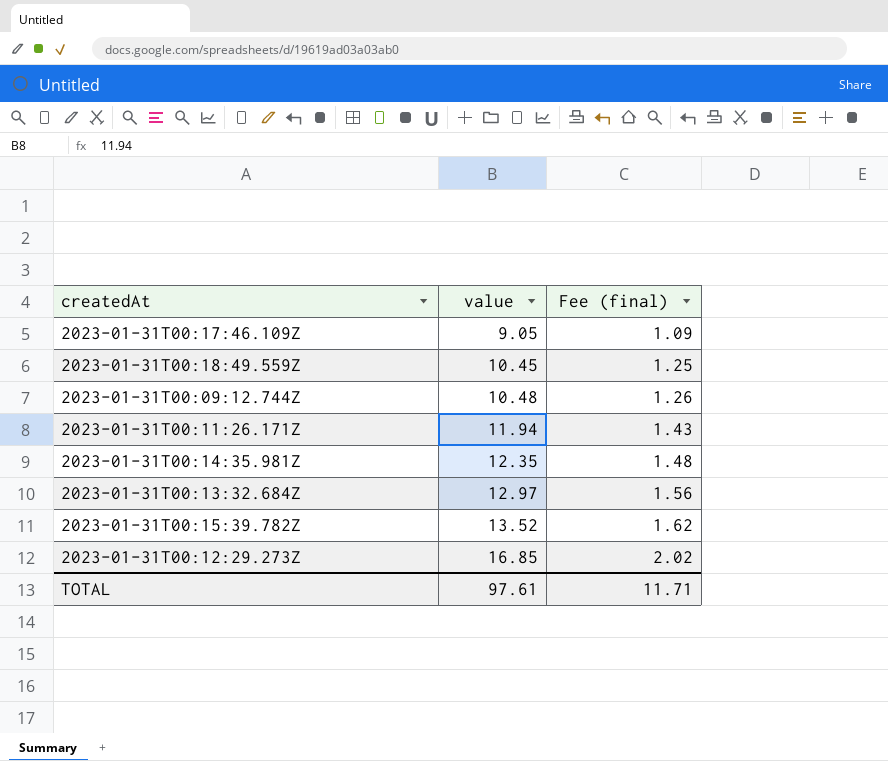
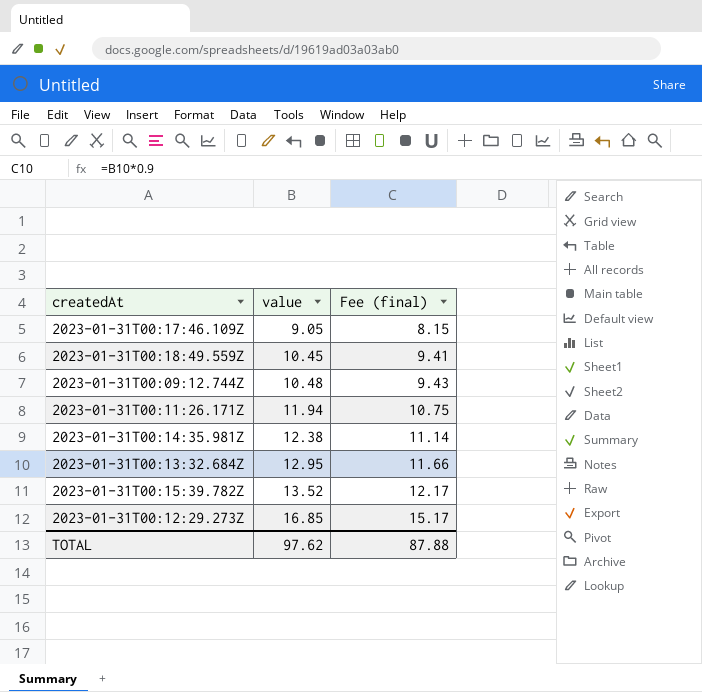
column Fee (final) | formula: [value] * 0.12 -> [value] * 0.9
2023-01-31T00:14:35.981Z | value: 12.35 -> 12.38
2023-01-31T00:13:32.684Z | value: 12.97 -> 12.95
TOTAL | value: 97.61 -> 97.62
TOTAL | Fee (final): 11.71 -> 87.88

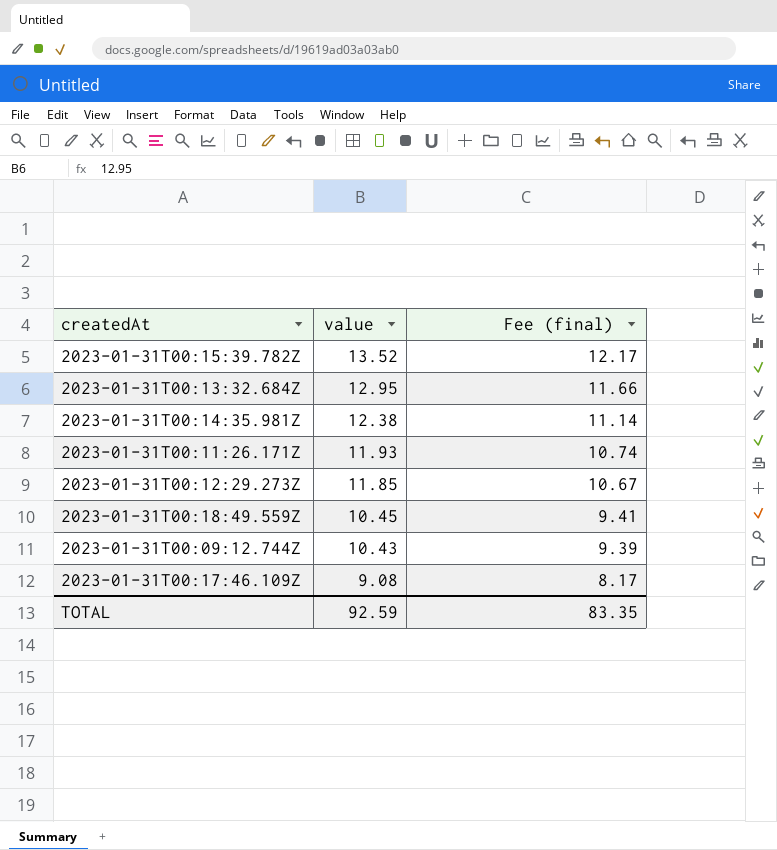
row order: value ascending -> value descending
2023-01-31T00:11:26.171Z | value: 11.94 -> 11.93
2023-01-31T00:11:26.171Z | Fee (final): 10.75 -> 10.74
2023-01-31T00:12:29.273Z | value: 16.85 -> 11.85
2023-01-31T00:12:29.273Z | Fee (final): 15.17 -> 10.67
2023-01-31T00:09:12.744Z | value: 10.48 -> 10.43
2023-01-31T00:09:12.744Z | Fee (final): 9.43 -> 9.39
2023-01-31T00:17:46.109Z | value: 9.05 -> 9.08
2023-01-31T00:17:46.109Z | Fee (final): 8.15 -> 8.17
TOTAL | value: 97.62 -> 92.59
TOTAL | Fee (final): 87.88 -> 83.35

